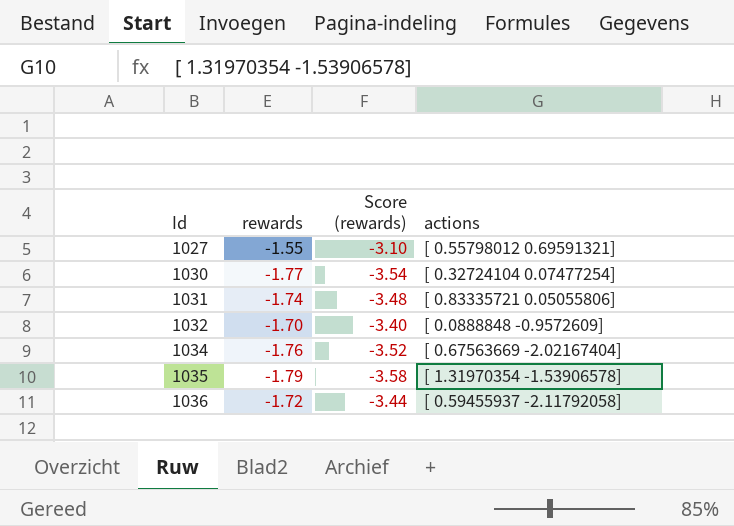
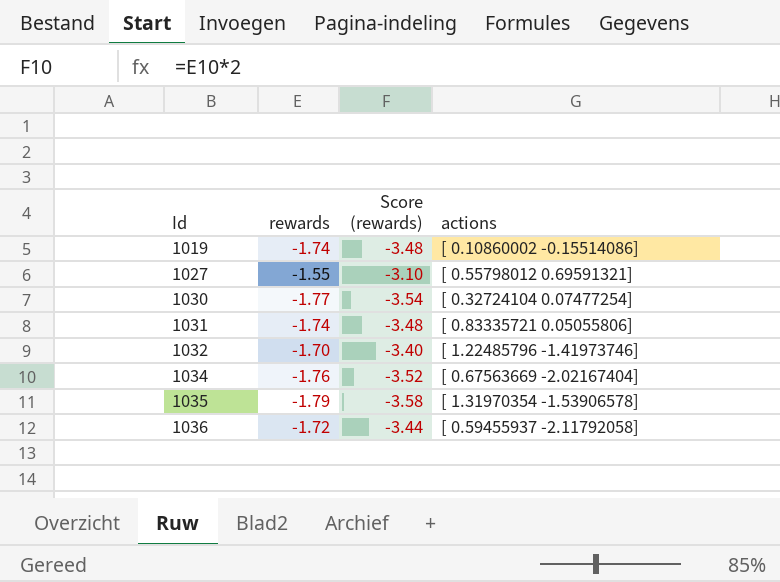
row 1019: none -> -1.74 | -3.48 | [ 0.10860002 -0.15514086]
1032 | actions: [ 0.0888848 -0.9572609] -> [ 1.22485796 -1.41973746]

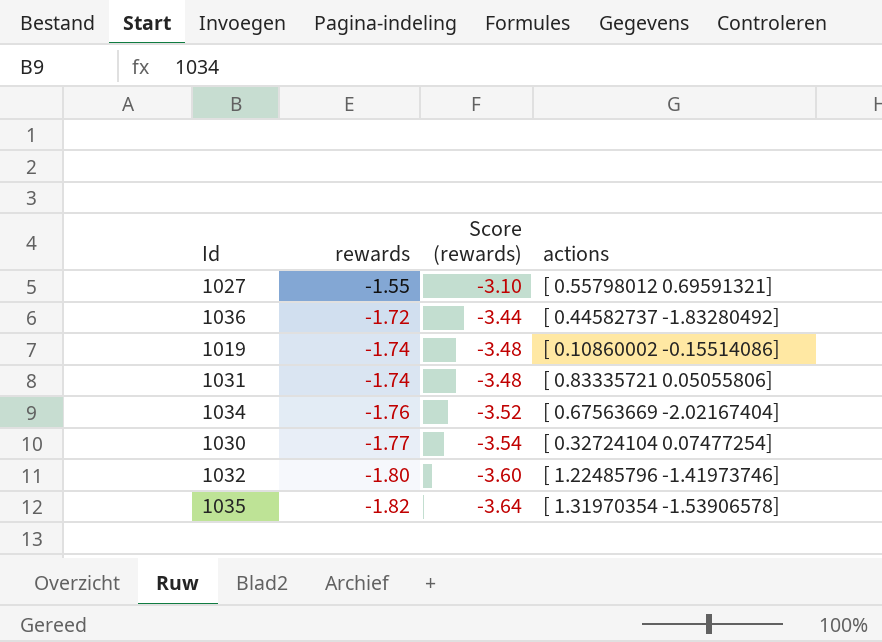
row order: Id ascending -> rewards descending
1036 | actions: [ 0.59455937 -2.11792058] -> [ 0.44582737 -1.83280492]
1032 | rewards: -1.70 -> -1.80
1032 | Score (rewards): -3.40 -> -3.60
1035 | rewards: -1.79 -> -1.82
1035 | Score (rewards): -3.58 -> -3.64

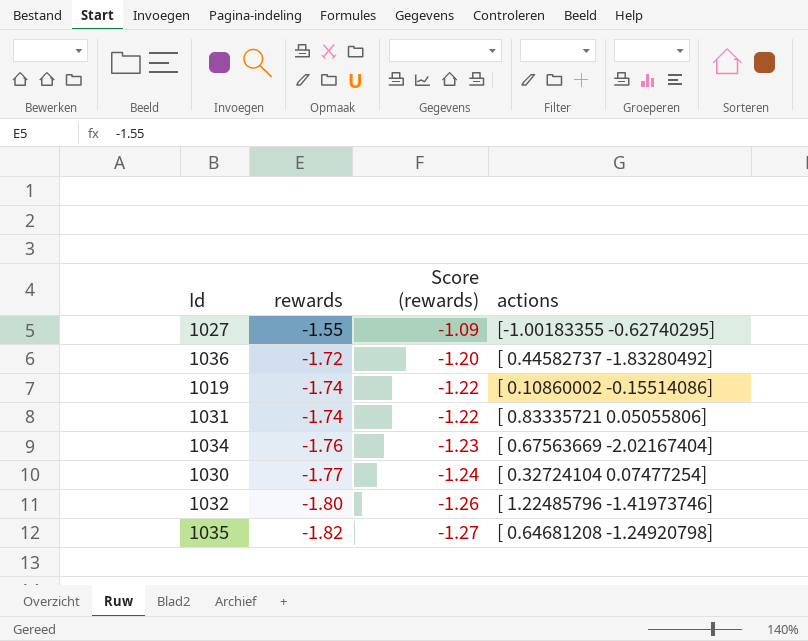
column Score (rewards) | formula: [rewards] * 2 -> [rewards] * 0.7
1027 | actions: [ 0.55798012 0.69591321] -> [-1.00183355 -0.62740295]
1035 | actions: [ 1.31970354 -1.53906578] -> [ 0.64681208 -1.24920798]

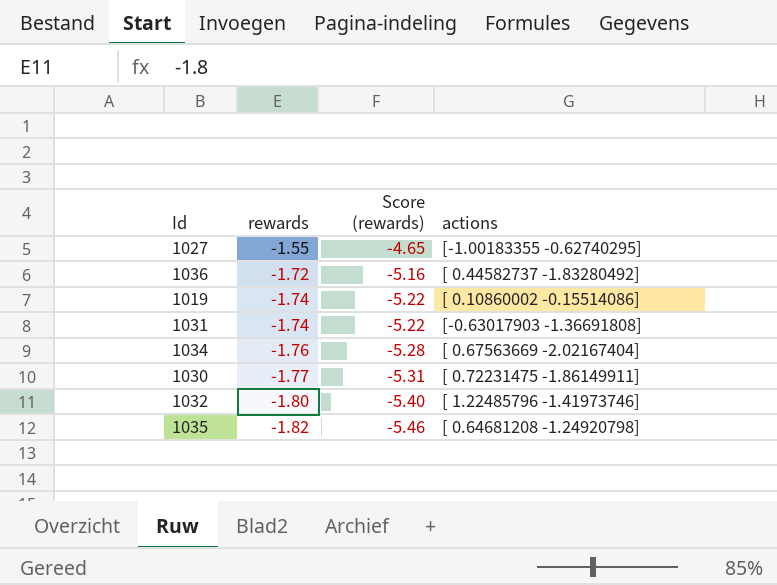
column Score (rewards) | formula: [rewards] * 0.7 -> [rewards] * 3
1031 | actions: [ 0.83335721 0.05055806] -> [-0.63017903 -1.36691808]
1030 | actions: [ 0.32724104 0.07477254] -> [ 0.72231475 -1.86149911]

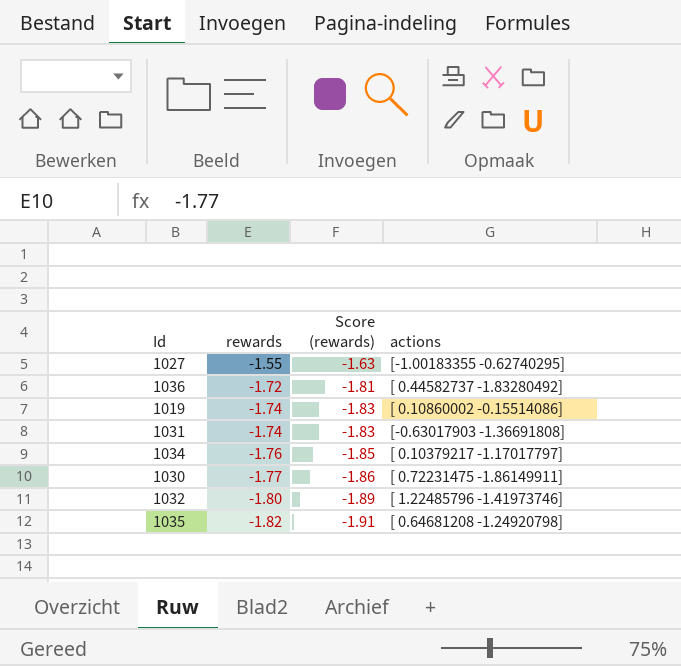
column Score (rewards) | formula: [rewards] * 3 -> [rewards] * 1.05
1034 | actions: [ 0.67563669 -2.02167404] -> [ 0.10379217 -1.17017797]

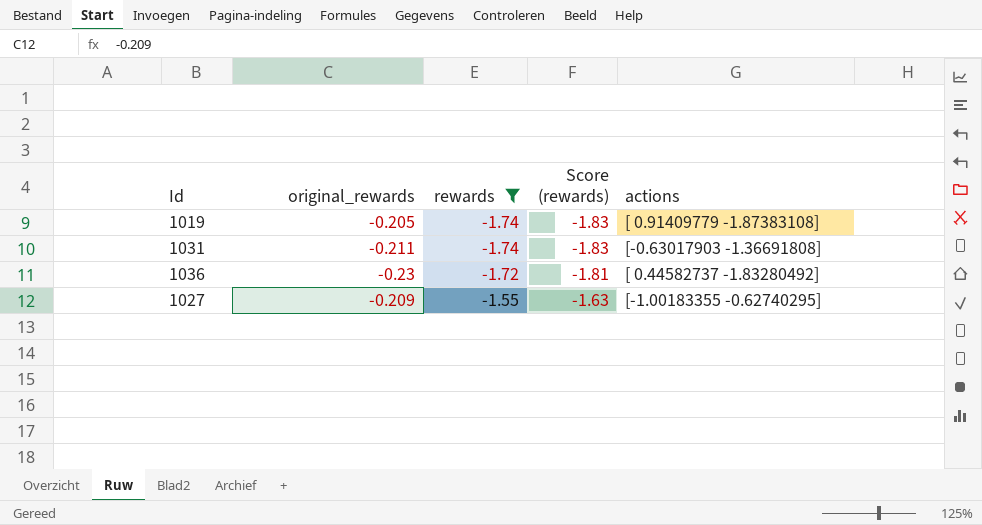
filter: none -> rewards >= -1.74
row order: rewards descending -> rewards ascending
column original_rewards | position: none -> 2
1019 | actions: [ 0.10860002 -0.15514086] -> [ 0.91409779 -1.87383108]

